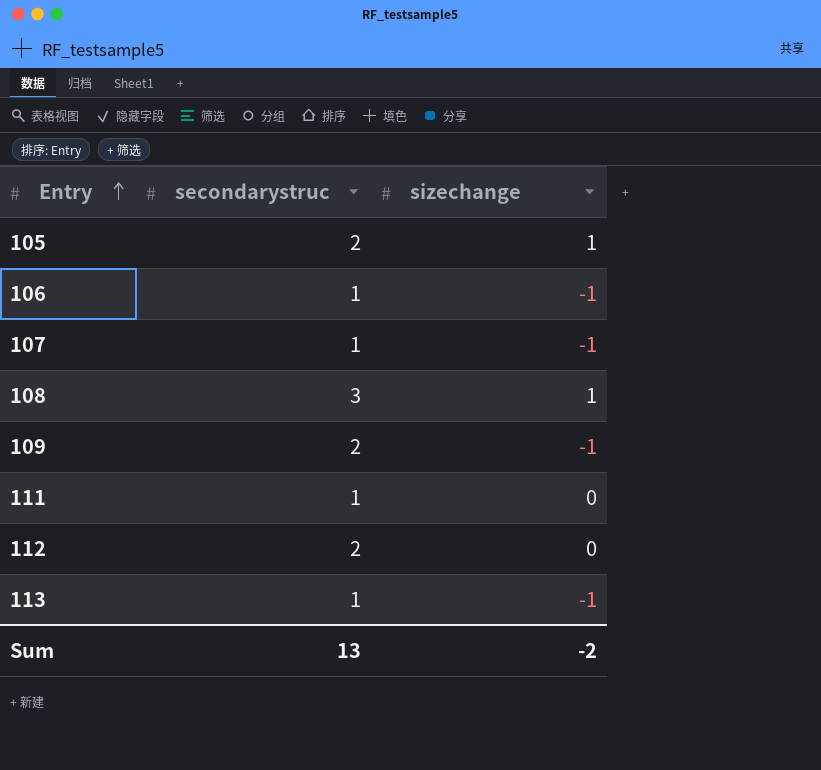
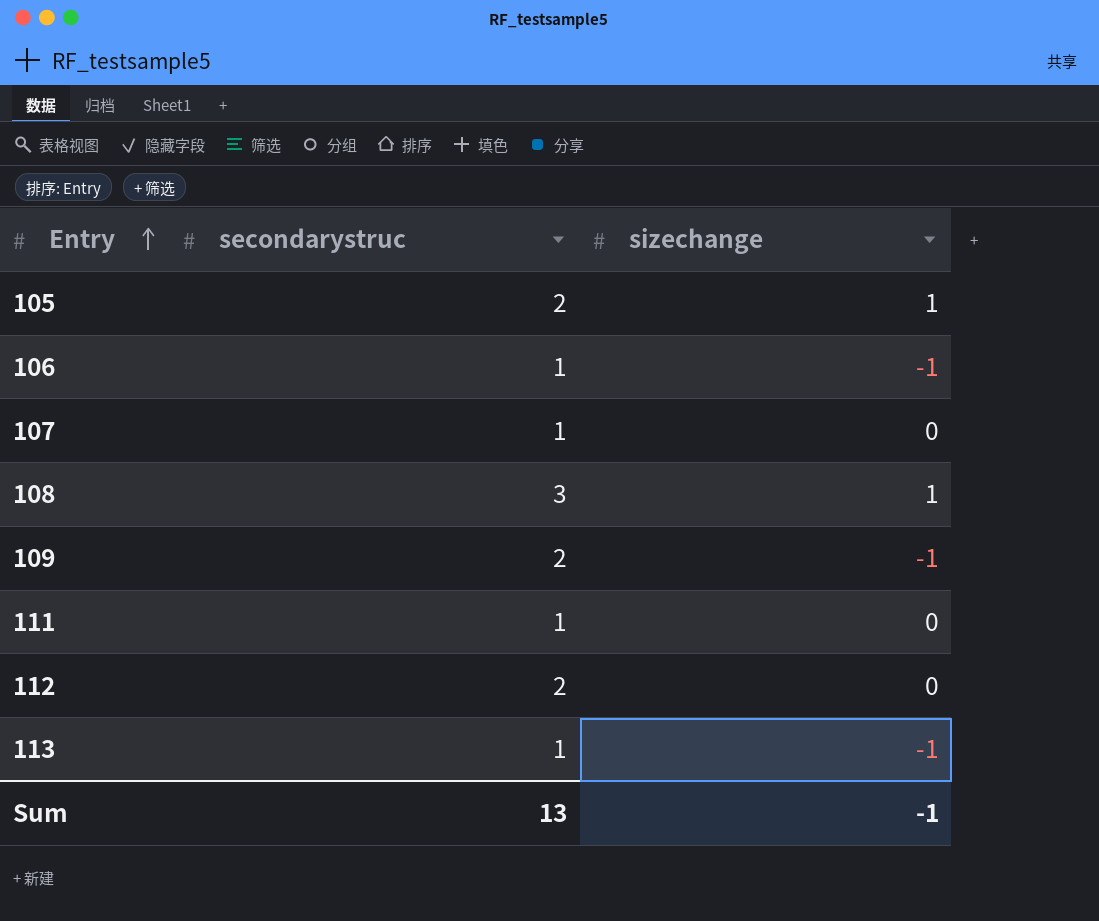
107 | sizechange: -1 -> 0
Sum | sizechange: -2 -> -1

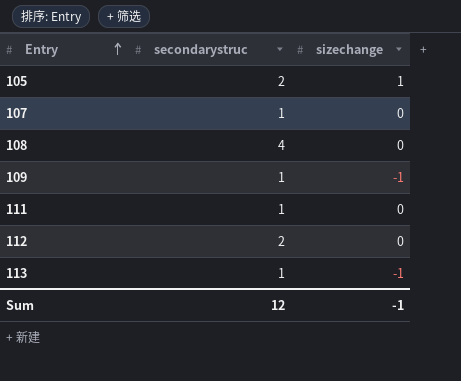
row 106: 1 | -1 -> none
108 | secondarystruc: 3 -> 4
108 | sizechange: 1 -> 0
109 | secondarystruc: 2 -> 1
Sum | secondarystruc: 13 -> 12

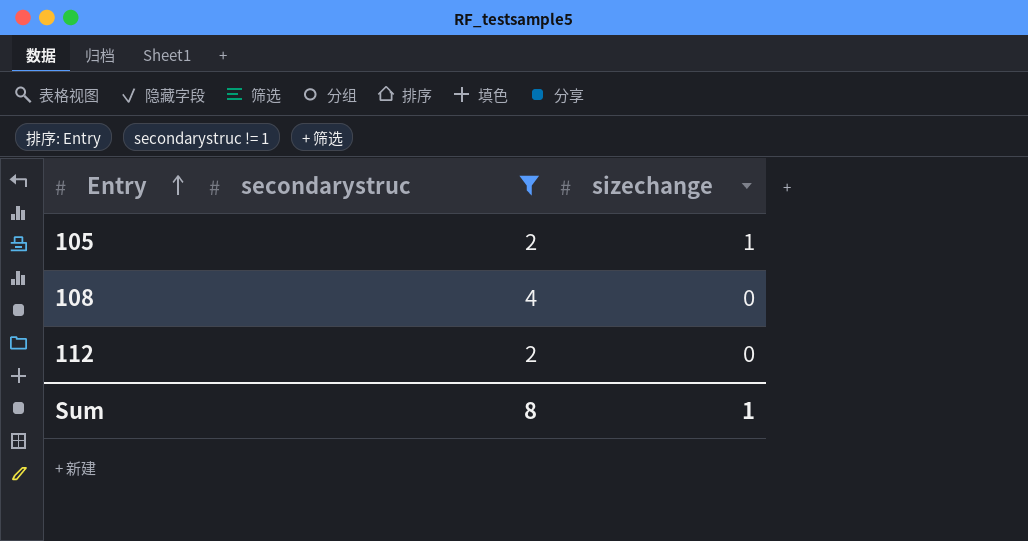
filter: none -> secondarystruc != 1
Sum | secondarystruc: 12 -> 8
Sum | sizechange: -1 -> 1

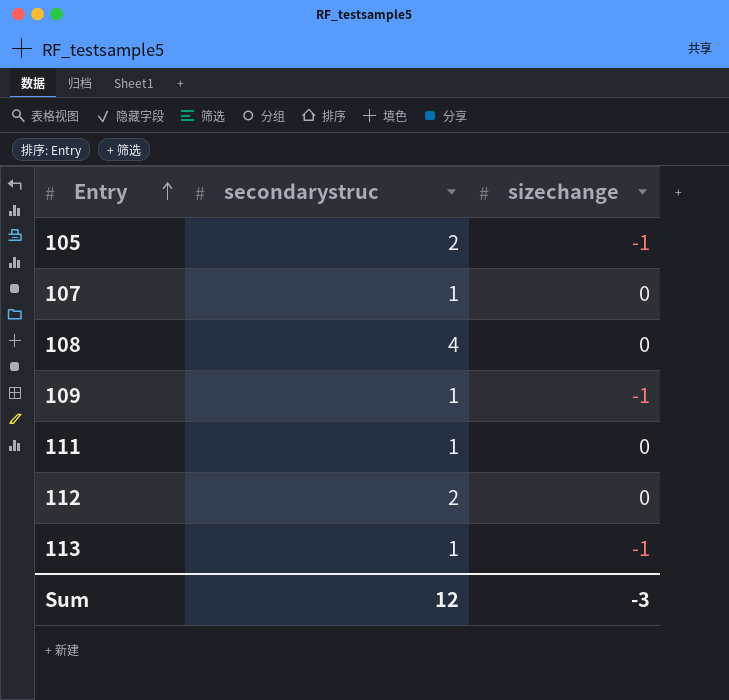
filter: secondarystruc != 1 -> none
105 | sizechange: 1 -> -1
Sum | secondarystruc: 8 -> 12
Sum | sizechange: 1 -> -3

